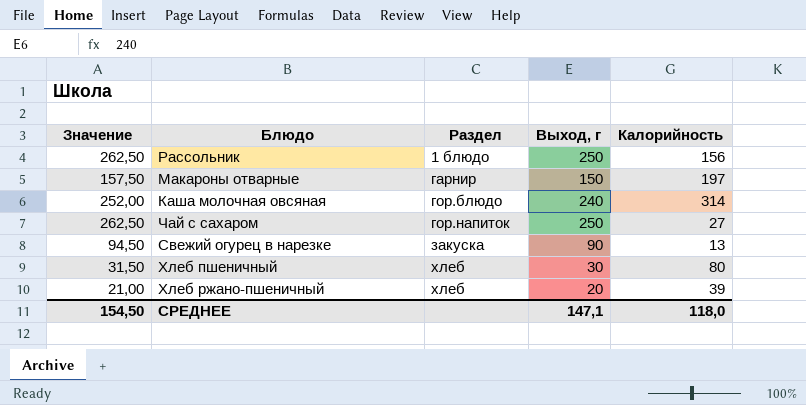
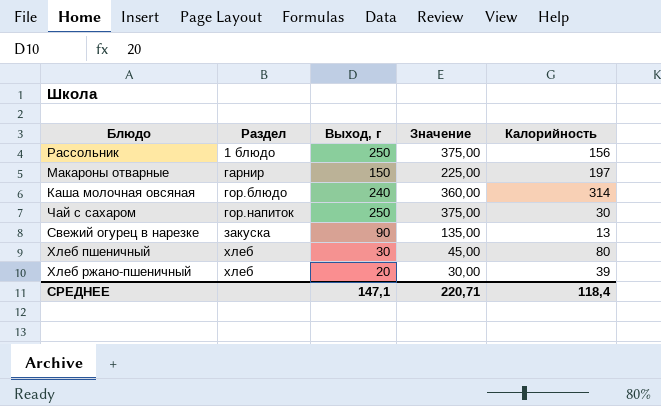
column Значение | formula: [Выход, г] * 1,05 -> [Выход, г] * 1,5
column Значение | position: 1 -> 4
Чай с сахаром | Калорийность: 27 -> 30
СРЕДНЕЕ | Значение: 154,50 -> 220,71
СРЕДНЕЕ | Калорийность: 118,0 -> 118,4

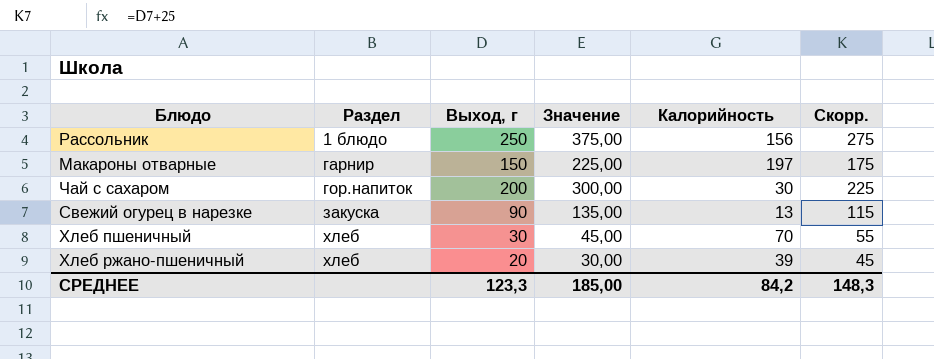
column Скорр. | formula: none -> [Выход, г] + 25
row Каша молочная овсяная: гор.блюдо | 240 | 360,00 | 314 -> none
Чай с сахаром | Выход, г: 250 -> 200
Чай с сахаром | Значение: 375,00 -> 300,00
Хлеб пшеничный | Калорийность: 80 -> 70
СРЕДНЕЕ | Выход, г: 147,1 -> 123,3
СРЕДНЕЕ | Значение: 220,71 -> 185,00
СРЕДНЕЕ | Калорийность: 118,4 -> 84,2

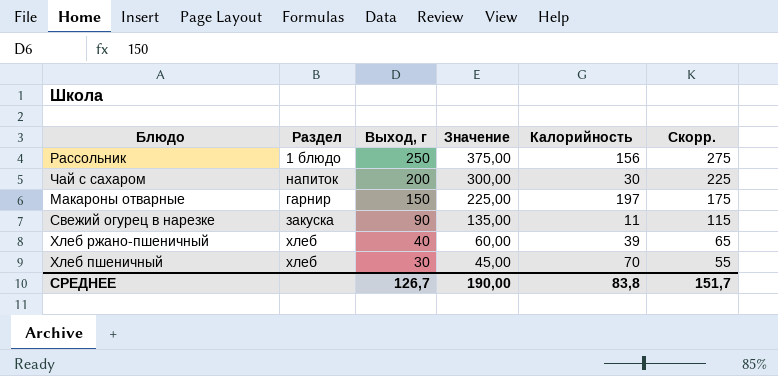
row order: Раздел ascending -> Выход, г descending
Чай с сахаром | Раздел: гор.напиток -> напиток
Свежий огурец в нарезке | Калорийность: 13 -> 11
Хлеб ржано-пшеничный | Выход, г: 20 -> 40
Хлеб ржано-пшеничный | Значение: 30,00 -> 60,00
Хлеб ржано-пшеничный | Скорр.: 45 -> 65
СРЕДНЕЕ | Выход, г: 123,3 -> 126,7
СРЕДНЕЕ | Значение: 185,00 -> 190,00
СРЕДНЕЕ | Калорийность: 84,2 -> 83,8
СРЕДНЕЕ | Скорр.: 148,3 -> 151,7

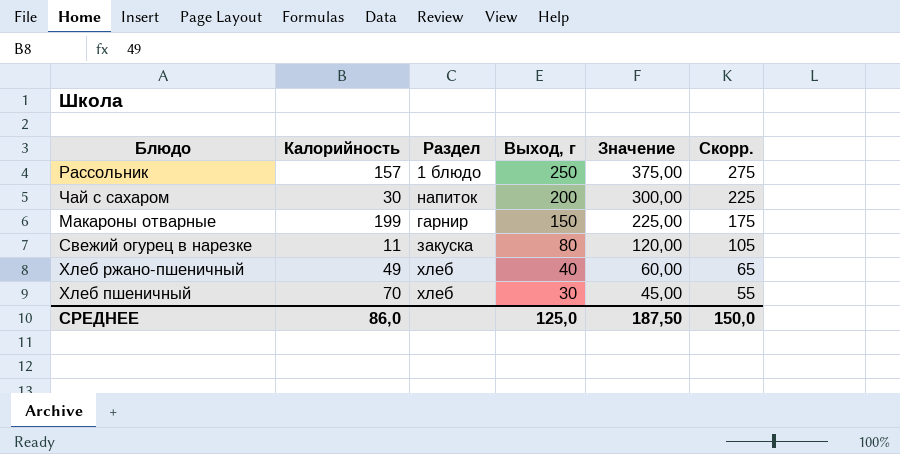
column Калорийность | position: 5 -> 2
Рассольник | Калорийность: 156 -> 157
Макароны отварные | Калорийность: 197 -> 199
Свежий огурец в нарезке | Выход, г: 90 -> 80
Свежий огурец в нарезке | Значение: 135,00 -> 120,00
Свежий огурец в нарезке | Скорр.: 115 -> 105
Хлеб ржано-пшеничный | Калорийность: 39 -> 49
СРЕДНЕЕ | Калорийность: 83,8 -> 86,0
СРЕДНЕЕ | Выход, г: 126,7 -> 125,0
СРЕДНЕЕ | Значение: 190,00 -> 187,50
СРЕДНЕЕ | Скорр.: 151,7 -> 150,0

